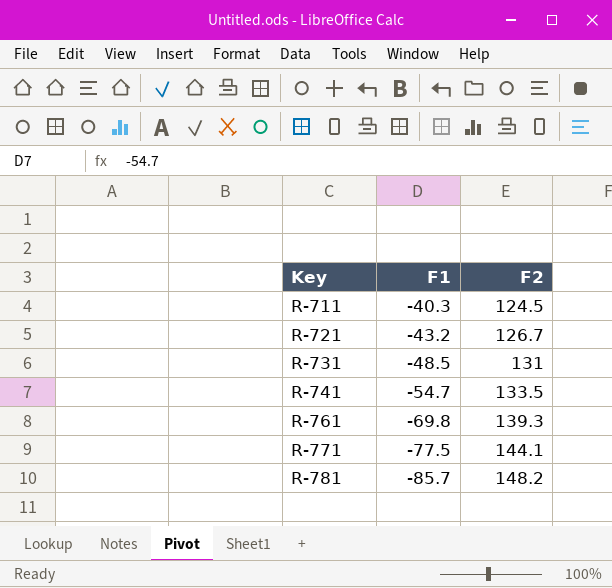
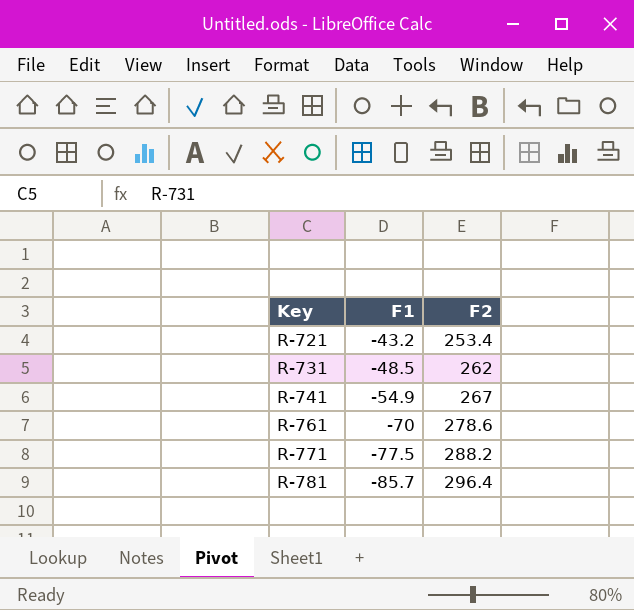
row R-711: -40.3 | 124.5 -> none
R-721 | F2: 126.7 -> 253.4
R-731 | F2: 131 -> 262
R-741 | F1: -54.7 -> -54.9
R-741 | F2: 133.5 -> 267
R-761 | F1: -69.8 -> -70
R-761 | F2: 139.3 -> 278.6
R-771 | F2: 144.1 -> 288.2
R-781 | F2: 148.2 -> 296.4

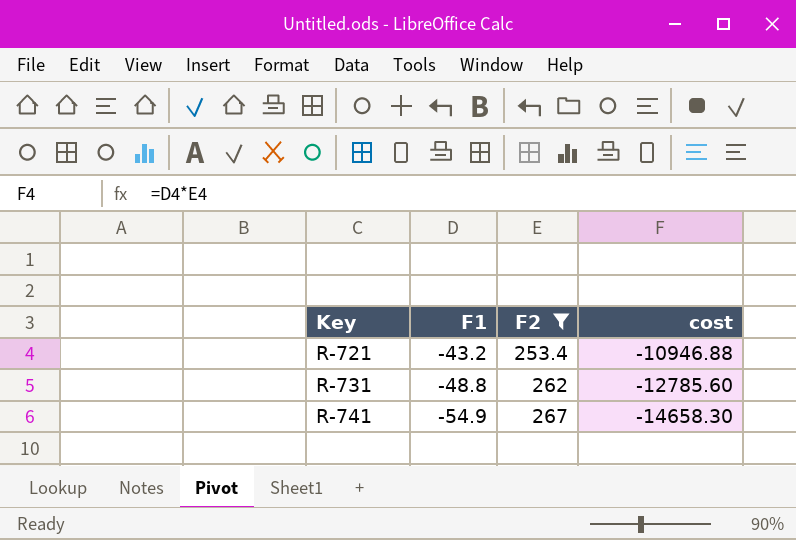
filter: none -> F2 <= 267
column cost | formula: none -> [F1] * [F2]
R-731 | F1: -48.5 -> -48.8

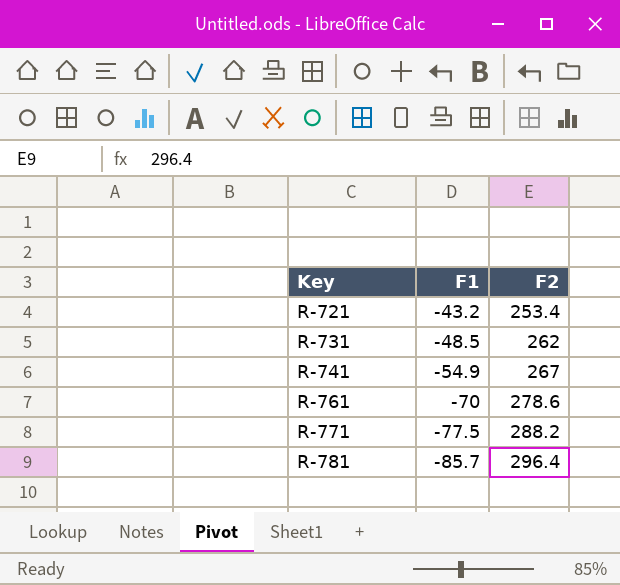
filter: F2 <= 267 -> none
column cost | formula: [F1] * [F2] -> none
R-731 | F1: -48.8 -> -48.5

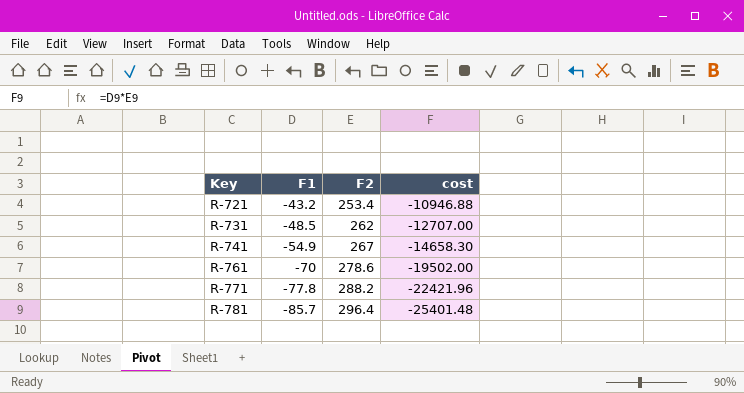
column cost | formula: none -> [F1] * [F2]
R-771 | F1: -77.5 -> -77.8

